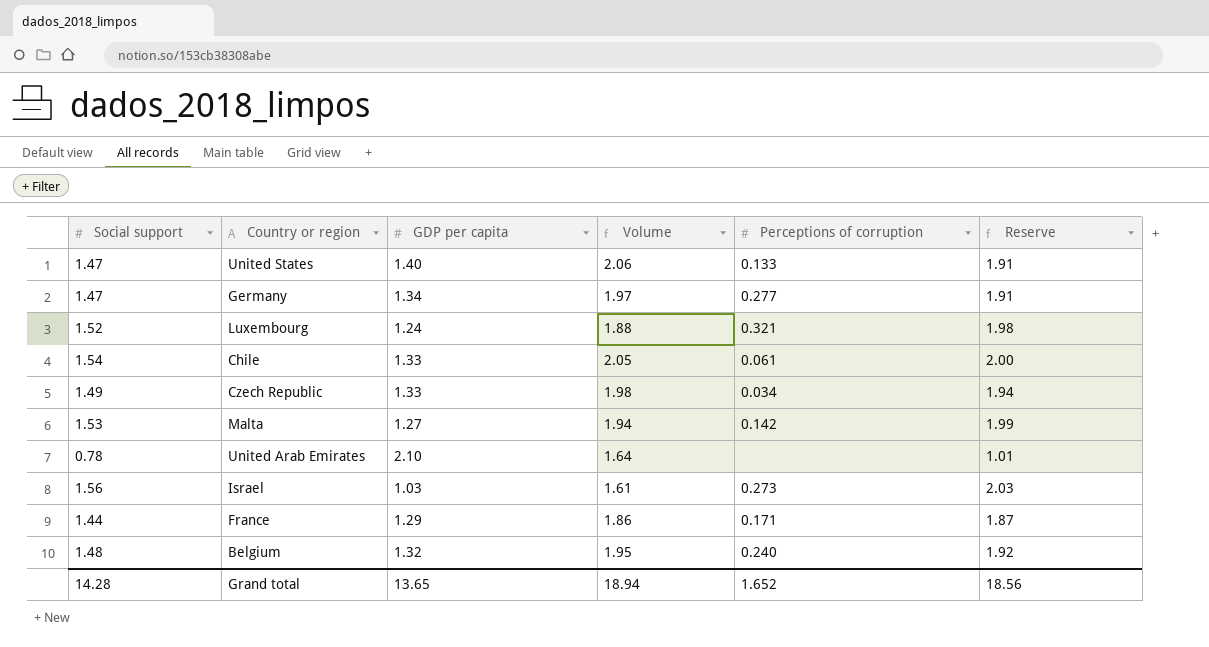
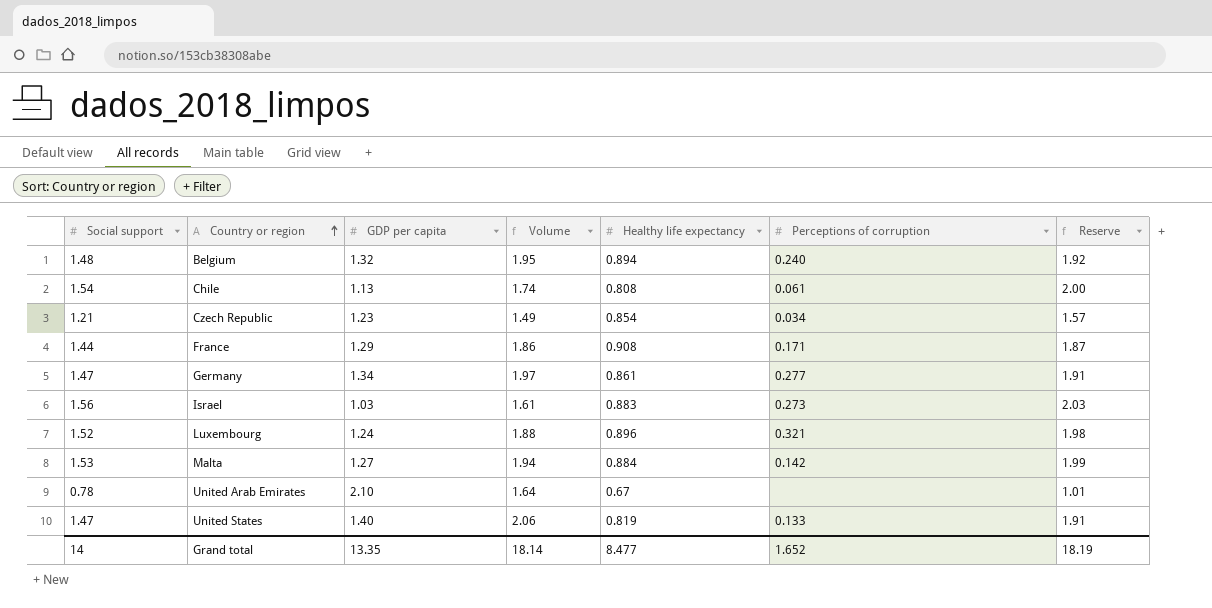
row order: none -> Country or region ascending
column Healthy life expectancy | position: none -> 5
Chile | GDP per capita: 1.33 -> 1.13
Chile | Volume: 2.05 -> 1.74
Czech Republic | Social support: 1.49 -> 1.21
Czech Republic | GDP per capita: 1.33 -> 1.23
Czech Republic | Volume: 1.98 -> 1.49
Czech Republic | Reserve: 1.94 -> 1.57
Grand total | Social support: 14.28 -> 14
Grand total | GDP per capita: 13.65 -> 13.35
Grand total | Volume: 18.94 -> 18.14
Grand total | Reserve: 18.56 -> 18.19

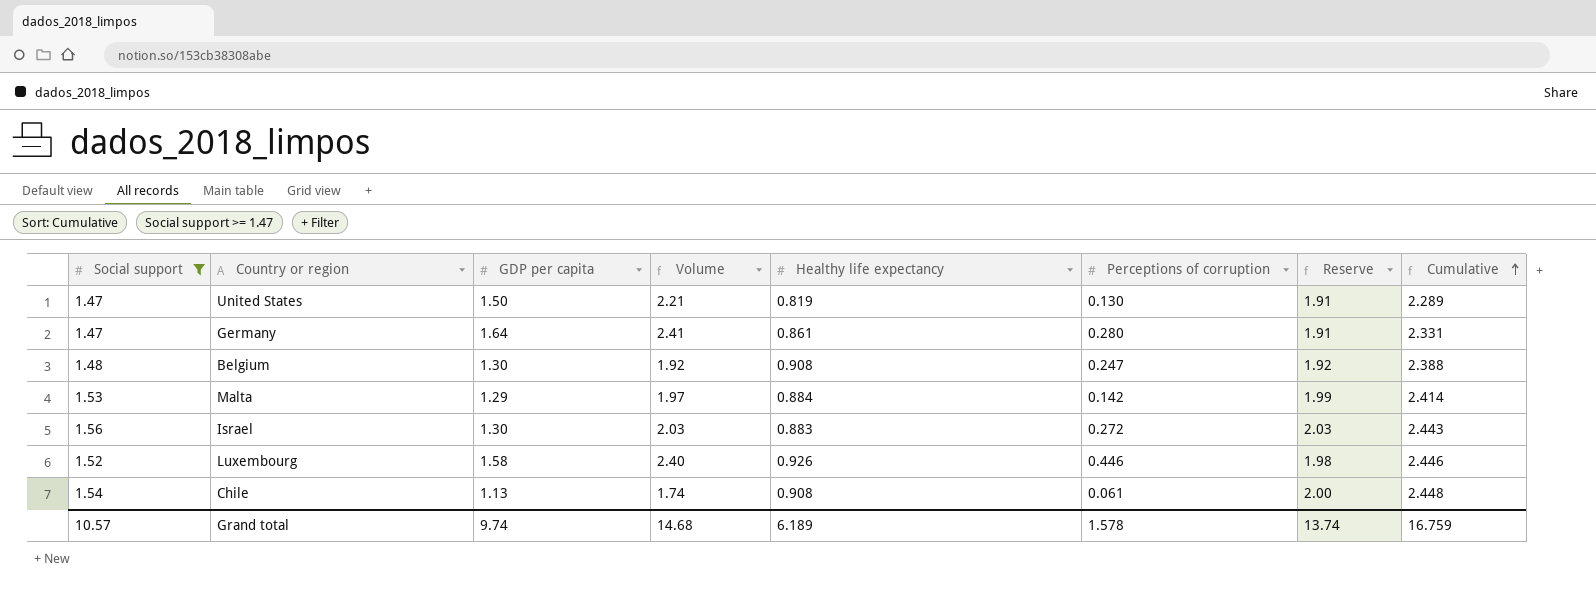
filter: none -> Social support >= 1.47
row order: Country or region ascending -> Cumulative ascending
column Cumulative | formula: none -> [Social support] + [Healthy life expectancy]
United States | GDP per capita: 1.40 -> 1.50
United States | Volume: 2.06 -> 2.21
United States | Perceptions of corruption: 0.133 -> 0.130
Germany | GDP per capita: 1.34 -> 1.64
Germany | Volume: 1.97 -> 2.41
Germany | Perceptions of corruption: 0.277 -> 0.280
Belgium | GDP per capita: 1.32 -> 1.30
Belgium | Volume: 1.95 -> 1.92
Belgium | Healthy life expectancy: 0.894 -> 0.908
Belgium | Perceptions of corruption: 0.240 -> 0.247
Malta | GDP per capita: 1.27 -> 1.29
Malta | Volume: 1.94 -> 1.97
Israel | GDP per capita: 1.03 -> 1.30
Israel | Volume: 1.61 -> 2.03
Israel | Perceptions of corruption: 0.273 -> 0.272
Luxembourg | GDP per capita: 1.24 -> 1.58
Luxembourg | Volume: 1.88 -> 2.40
Luxembourg | Healthy life expectancy: 0.896 -> 0.926
Luxembourg | Perceptions of corruption: 0.321 -> 0.446
Chile | Healthy life expectancy: 0.808 -> 0.908
Grand total | Social support: 14 -> 10.57
Grand total | GDP per capita: 13.35 -> 9.74
Grand total | Volume: 18.14 -> 14.68
Grand total | Healthy life expectancy: 8.477 -> 6.189
Grand total | Perceptions of corruption: 1.652 -> 1.578
Grand total | Reserve: 18.19 -> 13.74

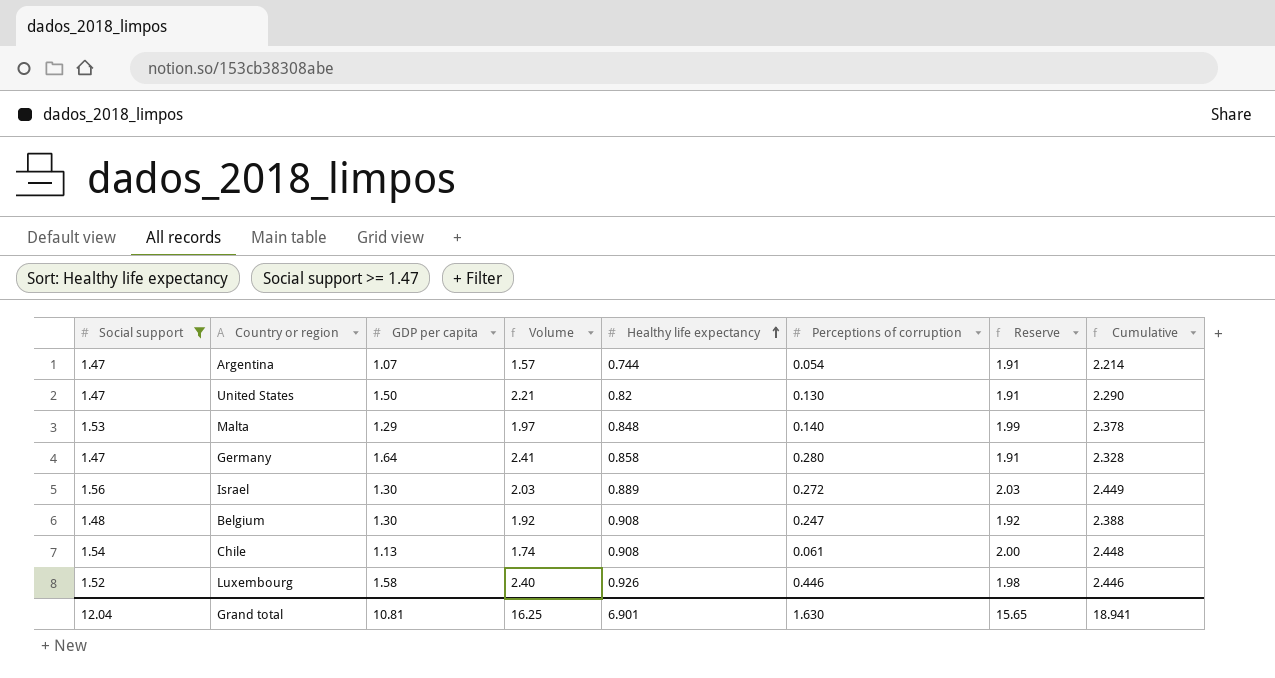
row order: Cumulative ascending -> Healthy life expectancy ascending
row Argentina: none -> 1.47 | 1.07 | 1.57 | 0.744 | 0.054 | 1.91 | 2.214
United States | Healthy life expectancy: 0.819 -> 0.82
United States | Cumulative: 2.289 -> 2.290
Malta | Healthy life expectancy: 0.884 -> 0.848
Malta | Perceptions of corruption: 0.142 -> 0.140
Malta | Cumulative: 2.414 -> 2.378
Germany | Healthy life expectancy: 0.861 -> 0.858
Germany | Cumulative: 2.331 -> 2.328
Israel | Healthy life expectancy: 0.883 -> 0.889
Israel | Cumulative: 2.443 -> 2.449
Grand total | Social support: 10.57 -> 12.04
Grand total | GDP per capita: 9.74 -> 10.81
Grand total | Volume: 14.68 -> 16.25
Grand total | Healthy life expectancy: 6.189 -> 6.901
Grand total | Perceptions of corruption: 1.578 -> 1.630
Grand total | Reserve: 13.74 -> 15.65
Grand total | Cumulative: 16.759 -> 18.941

